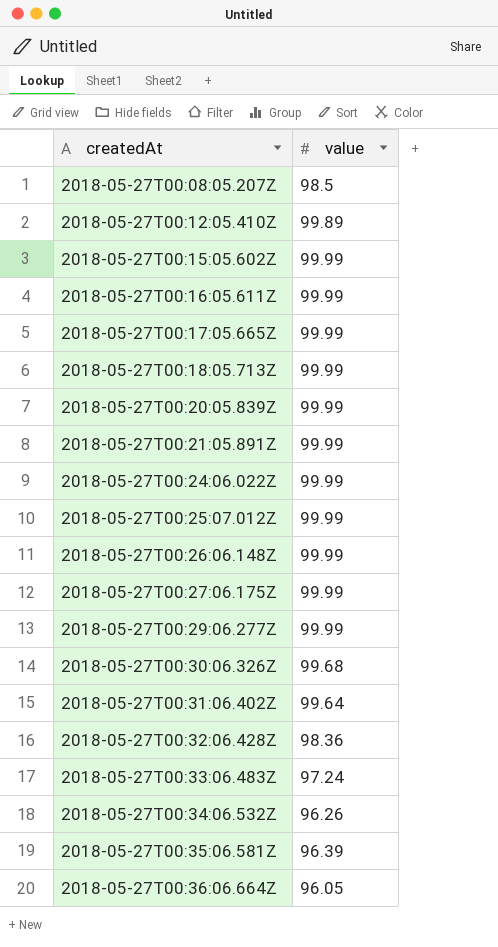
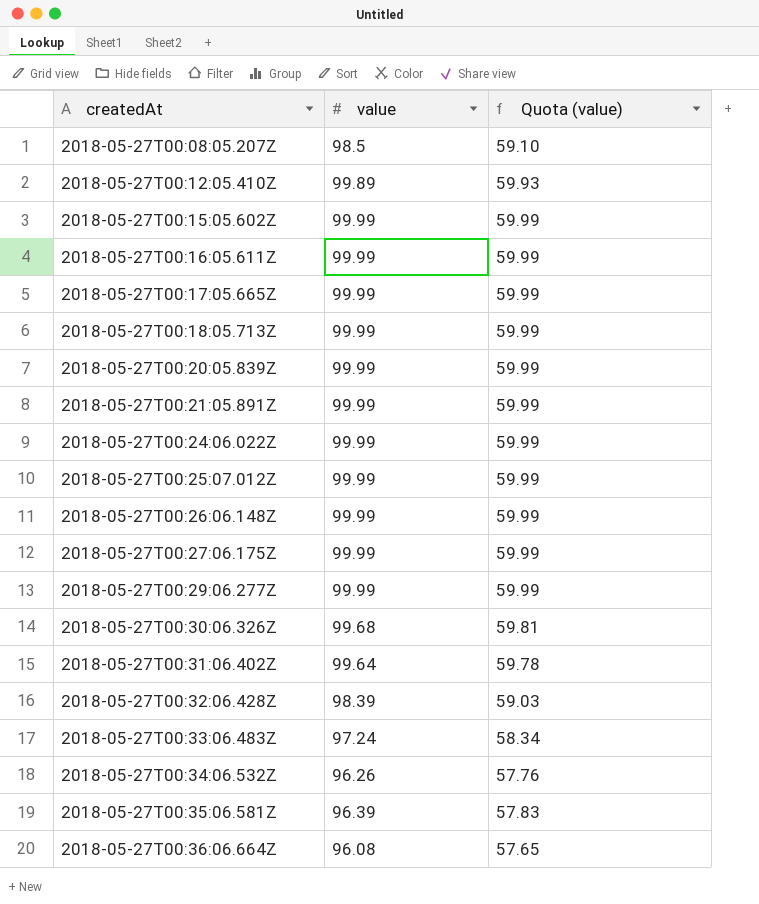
column Quota (value) | formula: none -> [value] * 0.6
2018-05-27T00:32:06.428Z | value: 98.36 -> 98.39
2018-05-27T00:36:06.664Z | value: 96.05 -> 96.08

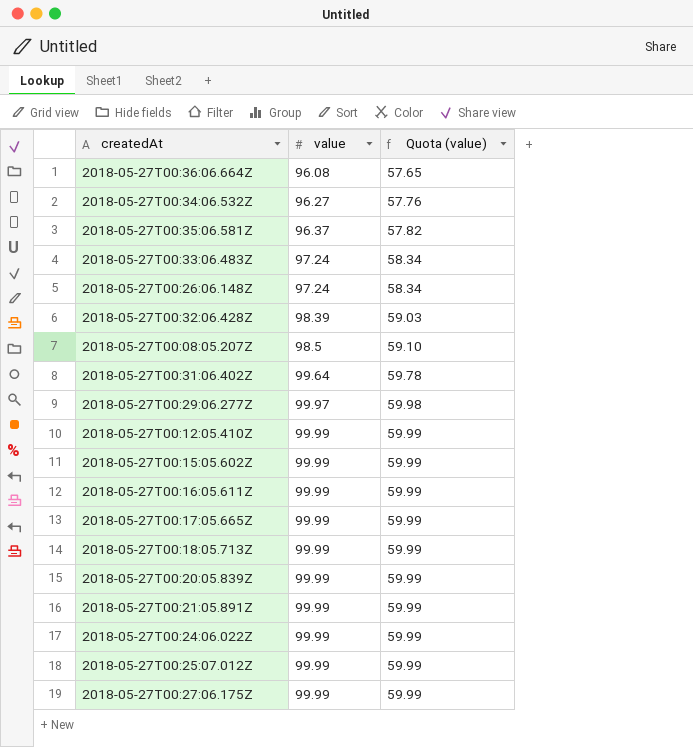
row order: createdAt ascending -> value ascending
row 2018-05-27T00:30:06.326Z: 99.68 | 59.81 -> none
2018-05-27T00:34:06.532Z | value: 96.26 -> 96.27
2018-05-27T00:35:06.581Z | value: 96.39 -> 96.37
2018-05-27T00:35:06.581Z | Quota (value): 57.83 -> 57.82
2018-05-27T00:26:06.148Z | value: 99.99 -> 97.24
2018-05-27T00:26:06.148Z | Quota (value): 59.99 -> 58.34
2018-05-27T00:29:06.277Z | value: 99.99 -> 99.97
2018-05-27T00:29:06.277Z | Quota (value): 59.99 -> 59.98
2018-05-27T00:12:05.410Z | value: 99.89 -> 99.99
2018-05-27T00:12:05.410Z | Quota (value): 59.93 -> 59.99

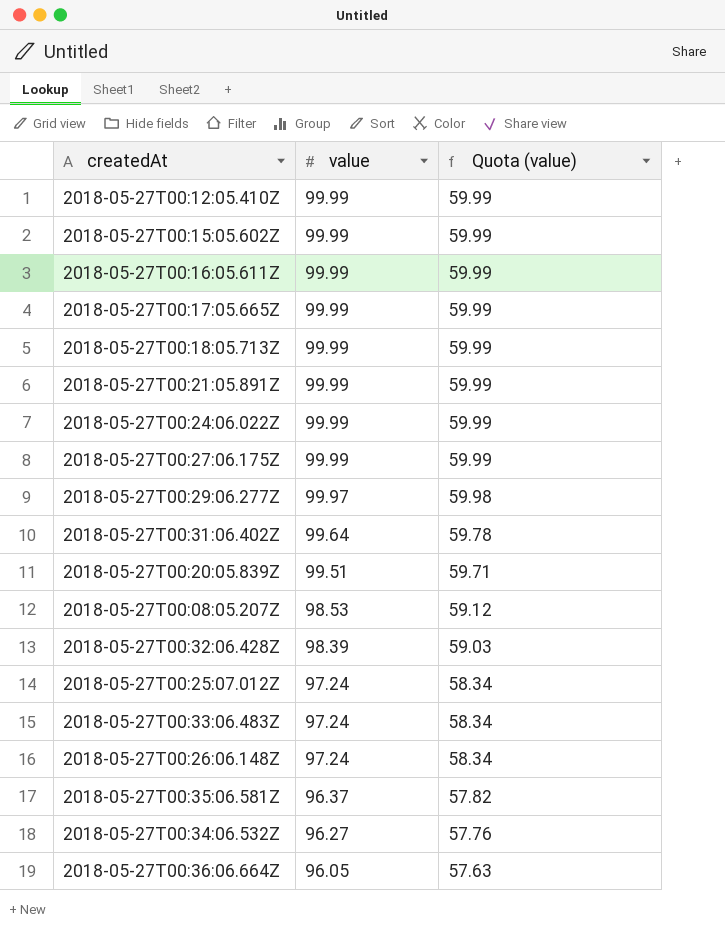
row order: value ascending -> value descending
2018-05-27T00:20:05.839Z | value: 99.99 -> 99.51
2018-05-27T00:20:05.839Z | Quota (value): 59.99 -> 59.71
2018-05-27T00:08:05.207Z | value: 98.5 -> 98.53
2018-05-27T00:08:05.207Z | Quota (value): 59.10 -> 59.12
2018-05-27T00:25:07.012Z | value: 99.99 -> 97.24
2018-05-27T00:25:07.012Z | Quota (value): 59.99 -> 58.34
2018-05-27T00:36:06.664Z | value: 96.08 -> 96.05
2018-05-27T00:36:06.664Z | Quota (value): 57.65 -> 57.63

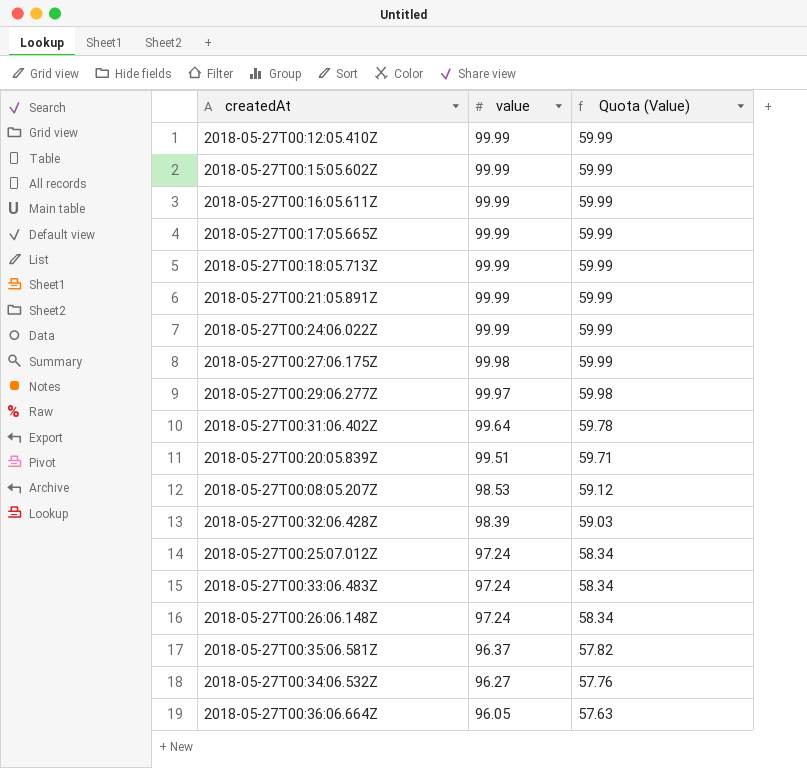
column name: Quota (value) -> Quota (Value)
2018-05-27T00:27:06.175Z | value: 99.99 -> 99.98

